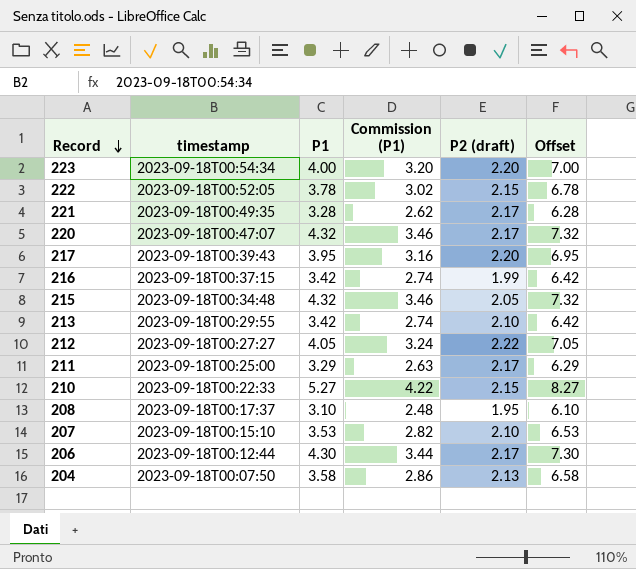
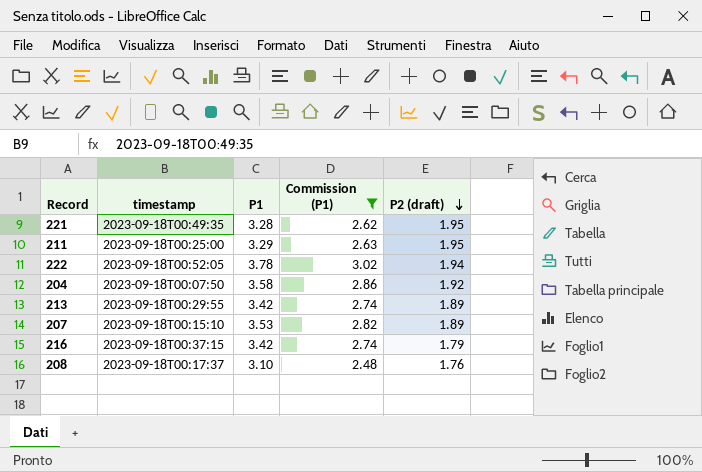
filter: none -> Commission (P1) <= 3.02
row order: Record descending -> P2 (draft) descending
column Offset | formula: [P1] + 3 -> none
221 | P2 (draft): 2.17 -> 1.95
211 | P2 (draft): 2.17 -> 1.95
222 | P2 (draft): 2.15 -> 1.94
204 | P2 (draft): 2.13 -> 1.92
213 | P2 (draft): 2.10 -> 1.89
207 | P2 (draft): 2.10 -> 1.89
216 | P2 (draft): 1.99 -> 1.79
208 | P2 (draft): 1.95 -> 1.76

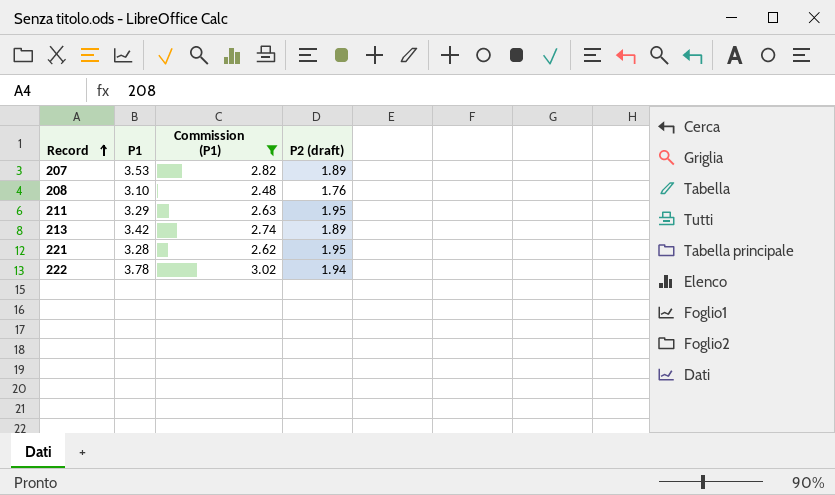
row order: P2 (draft) descending -> Record ascending
column timestamp | position: 2 -> none
row 204: 2023-09-18T00:07:50 | 3.58 | 2.86 | 1.92 -> none
row 216: 2023-09-18T00:37:15 | 3.42 | 2.74 | 1.79 -> none

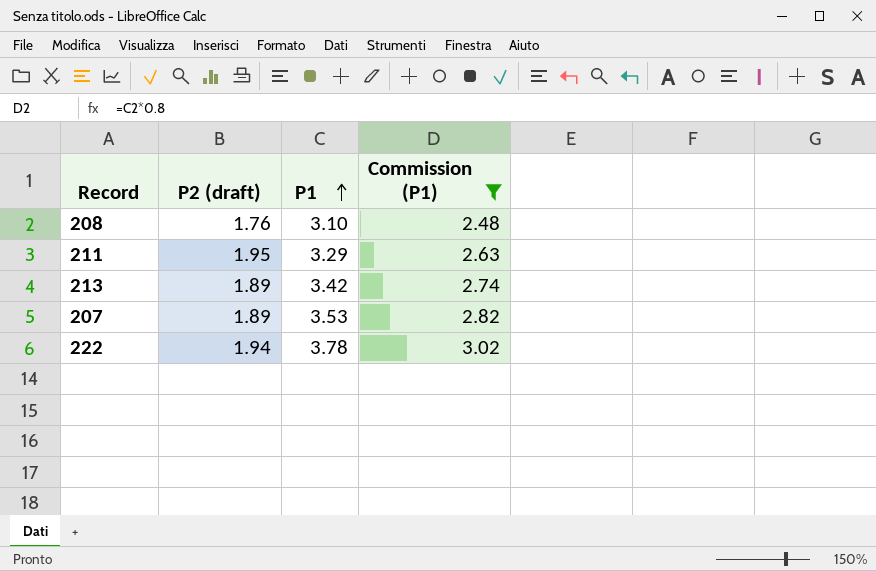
row order: Record ascending -> P1 ascending
column P2 (draft) | position: 4 -> 2
row 221: 3.28 | 2.62 | 1.95 -> none

